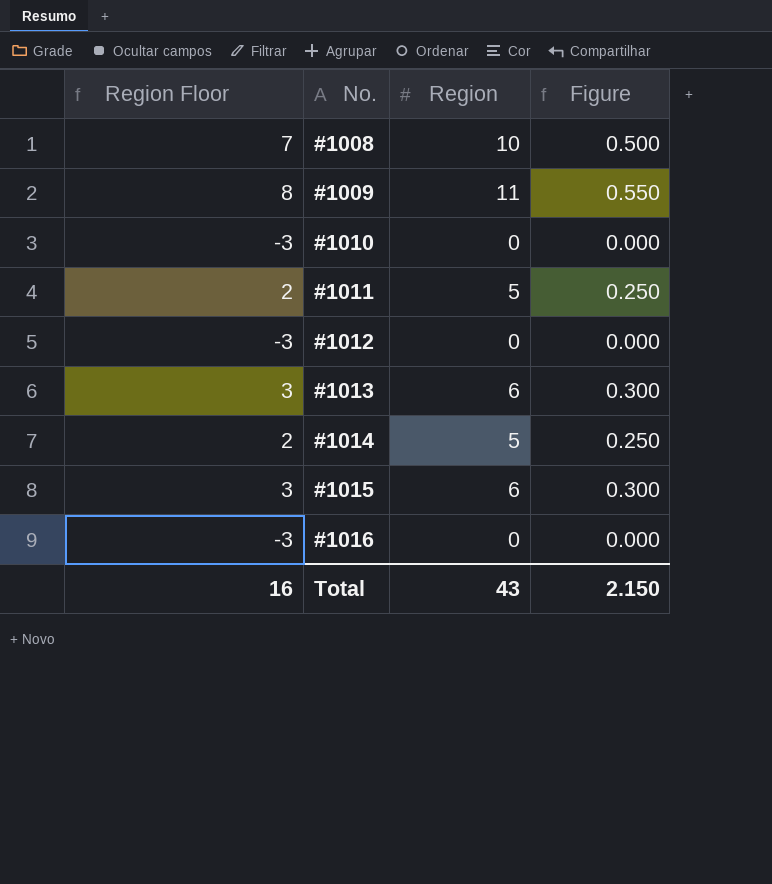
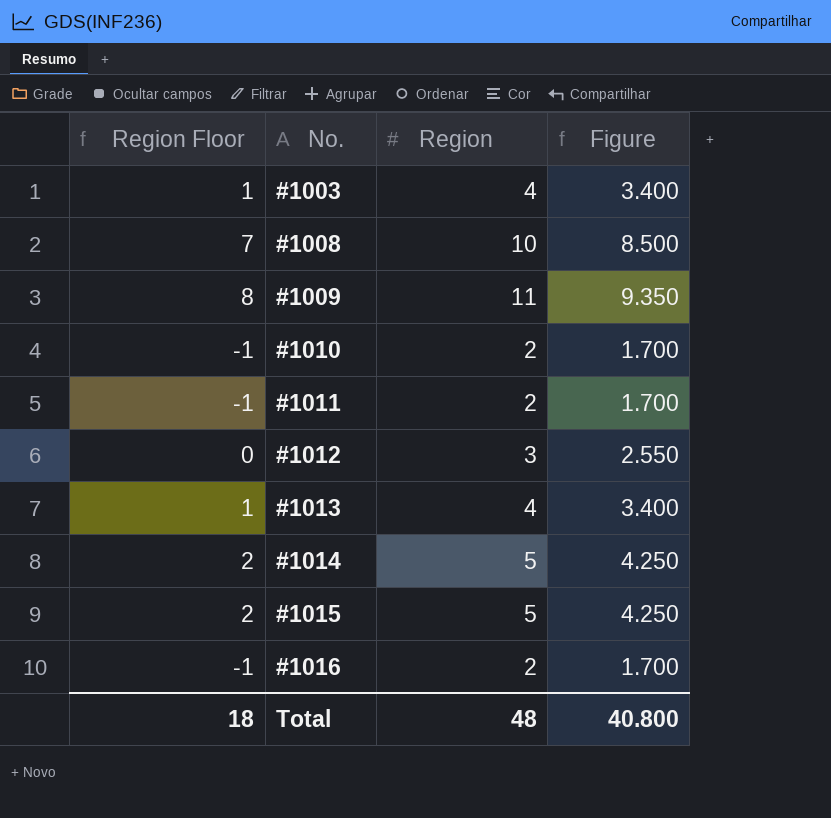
column Figure | formula: [Region] * 0.05 -> [Region] * 0.85
row #1003: none -> 1 | 4 | 3.400
#1010 | Region Floor: -3 -> -1
#1010 | Region: 0 -> 2
#1011 | Region Floor: 2 -> -1
#1011 | Region: 5 -> 2
#1012 | Region Floor: -3 -> 0
#1012 | Region: 0 -> 3
#1013 | Region Floor: 3 -> 1
#1013 | Region: 6 -> 4
#1015 | Region Floor: 3 -> 2
#1015 | Region: 6 -> 5
#1016 | Region Floor: -3 -> -1
#1016 | Region: 0 -> 2
Total | Region Floor: 16 -> 18
Total | Region: 43 -> 48
Total | Figure: 2.150 -> 40.800

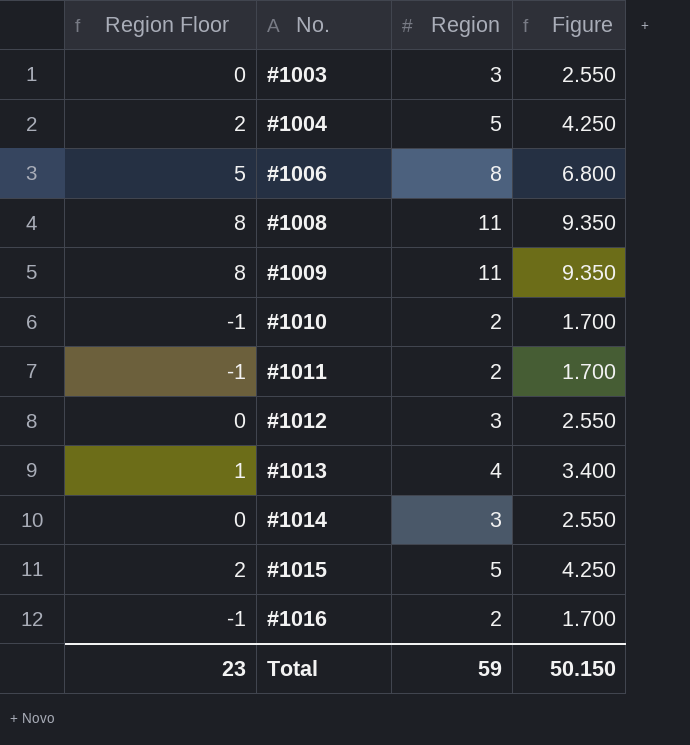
#1003 | Region Floor: 1 -> 0
#1003 | Region: 4 -> 3
#1003 | Figure: 3.400 -> 2.550
row #1004: none -> 2 | 5 | 4.250
row #1006: none -> 5 | 8 | 6.800
#1008 | Region Floor: 7 -> 8
#1008 | Region: 10 -> 11
#1008 | Figure: 8.500 -> 9.350
#1014 | Region Floor: 2 -> 0
#1014 | Region: 5 -> 3
#1014 | Figure: 4.250 -> 2.550
Total | Region Floor: 18 -> 23
Total | Region: 48 -> 59
Total | Figure: 40.800 -> 50.150

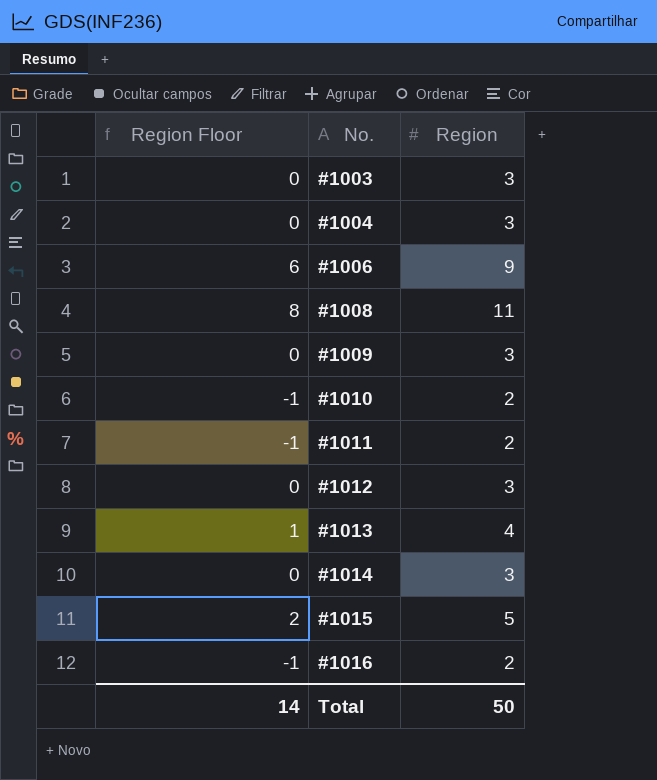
column Figure | formula: [Region] * 0.85 -> none
#1004 | Region Floor: 2 -> 0
#1004 | Region: 5 -> 3
#1006 | Region Floor: 5 -> 6
#1006 | Region: 8 -> 9
#1009 | Region Floor: 8 -> 0
#1009 | Region: 11 -> 3
Total | Region Floor: 23 -> 14
Total | Region: 59 -> 50

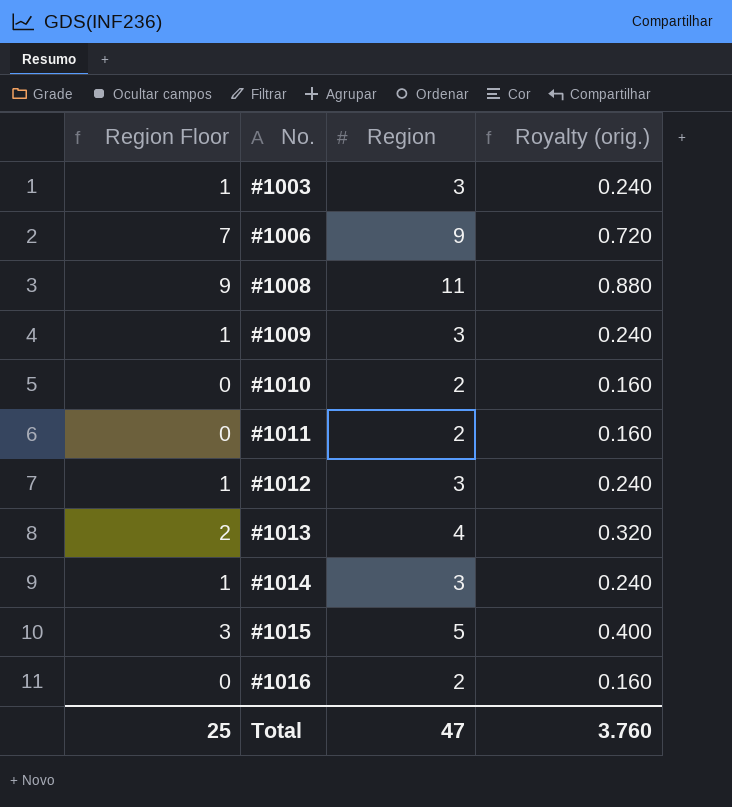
column Region Floor | formula: [Region] - 3 -> [Region] - 2
column Royalty (orig.) | formula: none -> [Region] * 0.08
row #1004: 0 | 3 -> none
Total | Region Floor: 14 -> 25
Total | Region: 50 -> 47

